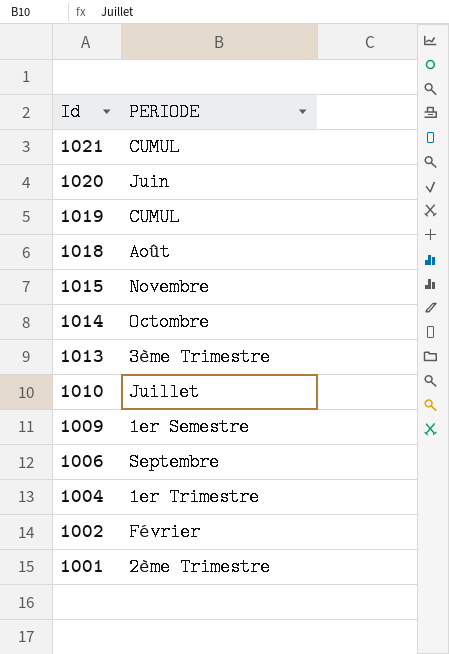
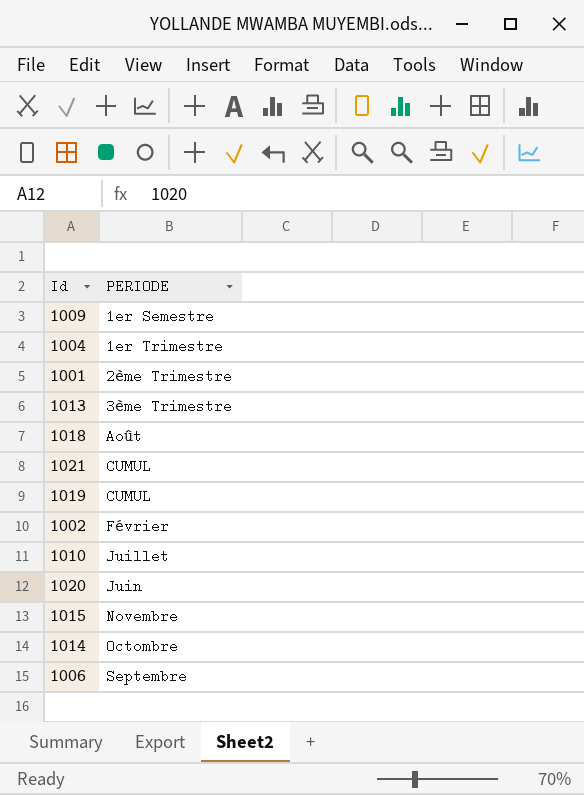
row order: Id descending -> PERIODE ascending

